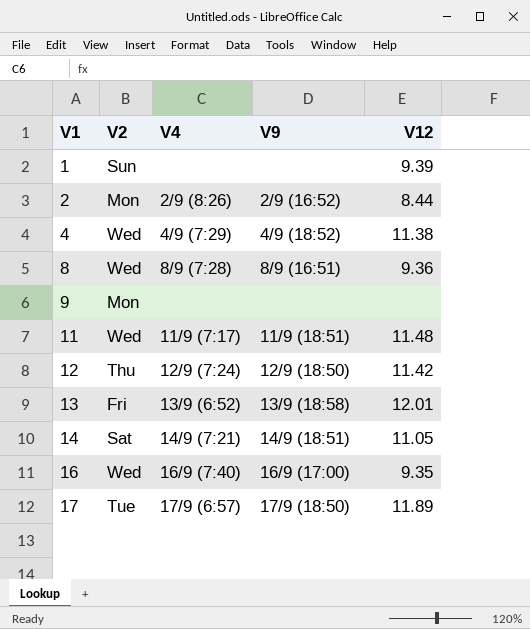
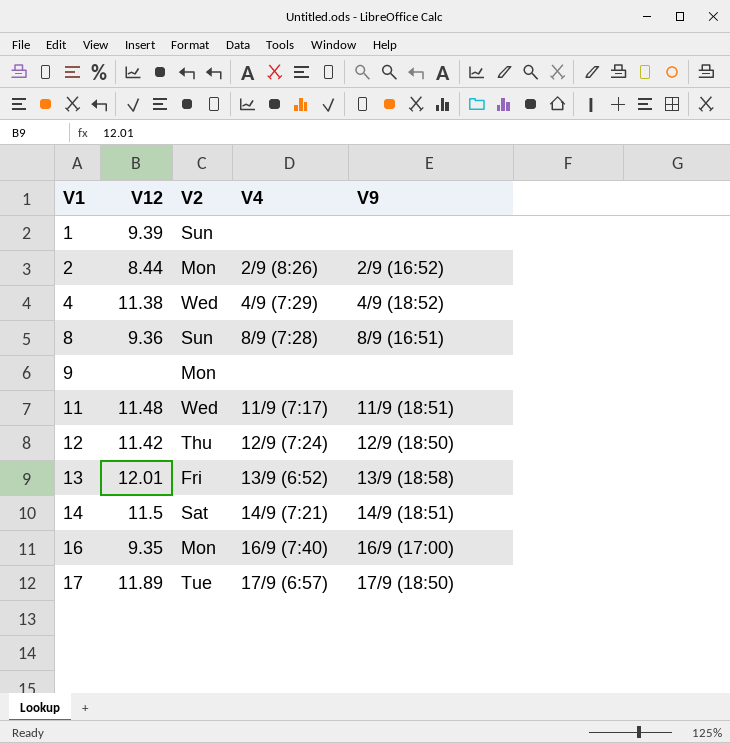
column V12 | position: 5 -> 2
8 | V2: Wed -> Sun
14 | V12: 11.05 -> 11.5
16 | V2: Wed -> Mon

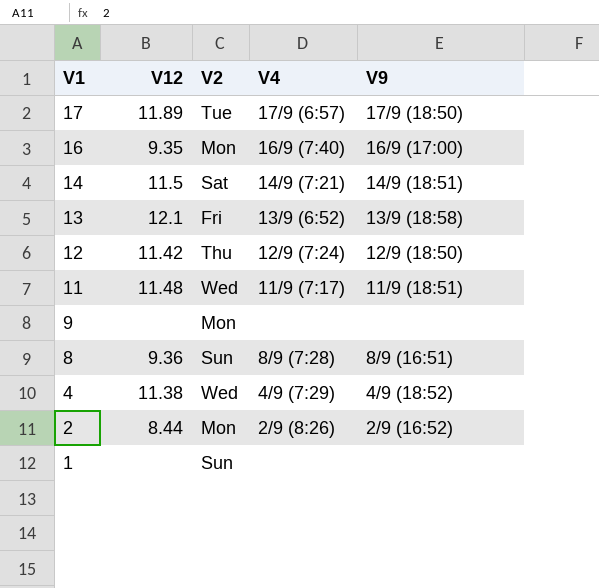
row order: V1 ascending -> V1 descending
13 | V12: 12.01 -> 12.1
1 | V12: 9.39 -> none

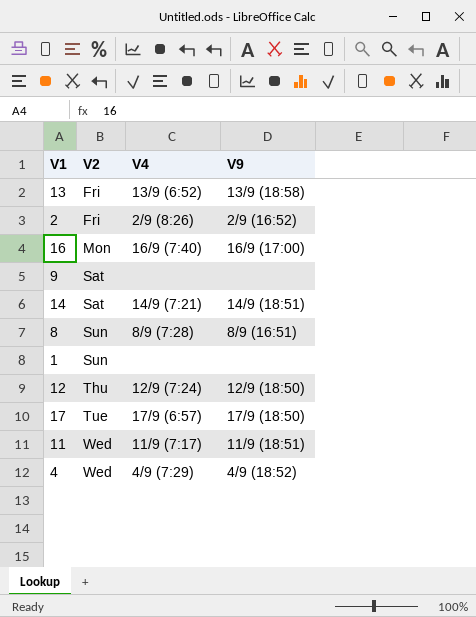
row order: V1 descending -> V2 ascending
column V12 | position: 2 -> none
2 | V2: Mon -> Fri
9 | V2: Mon -> Sat

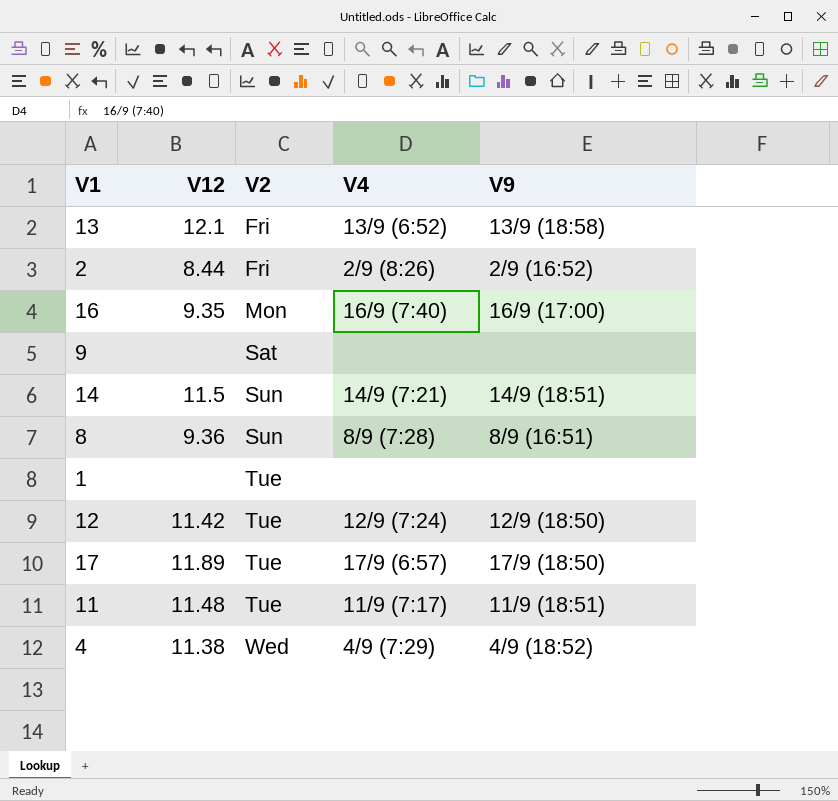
column V12 | position: none -> 2
14 | V2: Sat -> Sun
1 | V2: Sun -> Tue
12 | V2: Thu -> Tue
11 | V2: Wed -> Tue

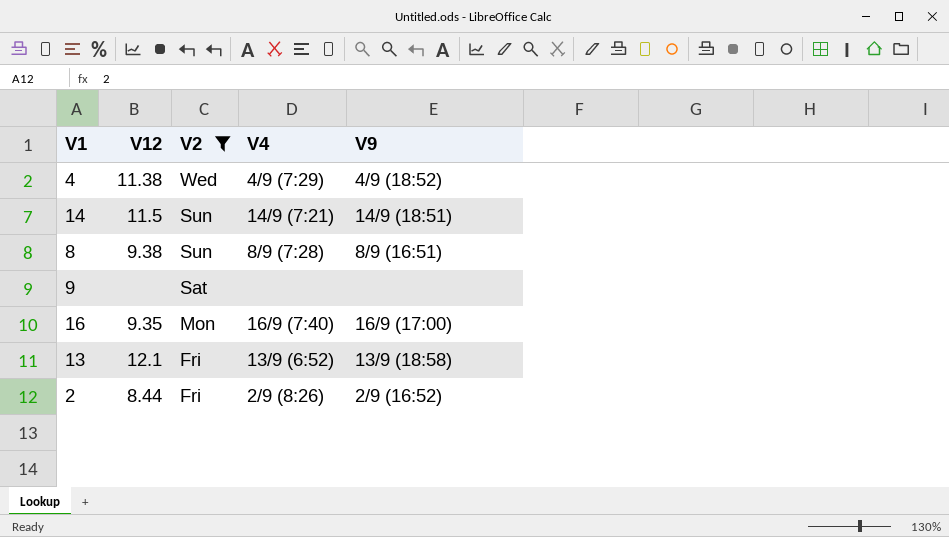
filter: none -> V2 != Tue
row order: V2 ascending -> V2 descending
8 | V12: 9.36 -> 9.38

